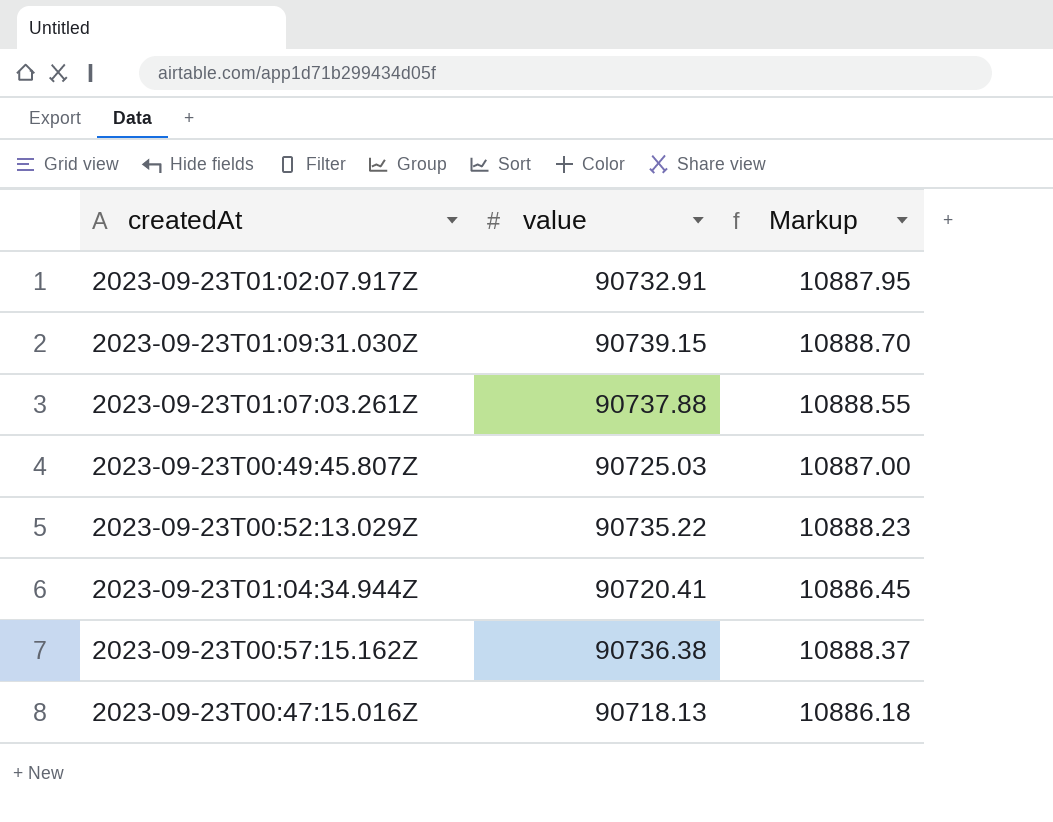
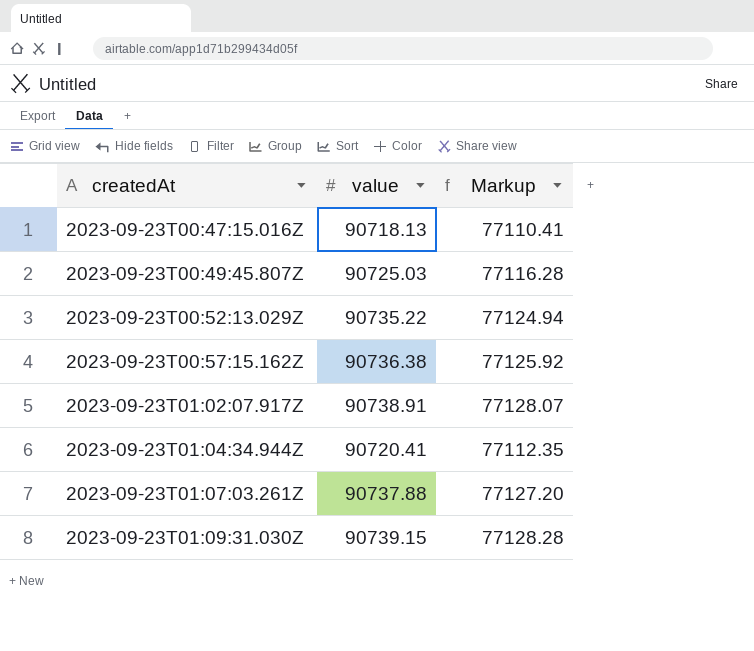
row order: none -> createdAt ascending
column Markup | formula: [value] * 0.12 -> [value] * 0.85
2023-09-23T01:02:07.917Z | value: 90732.91 -> 90738.91

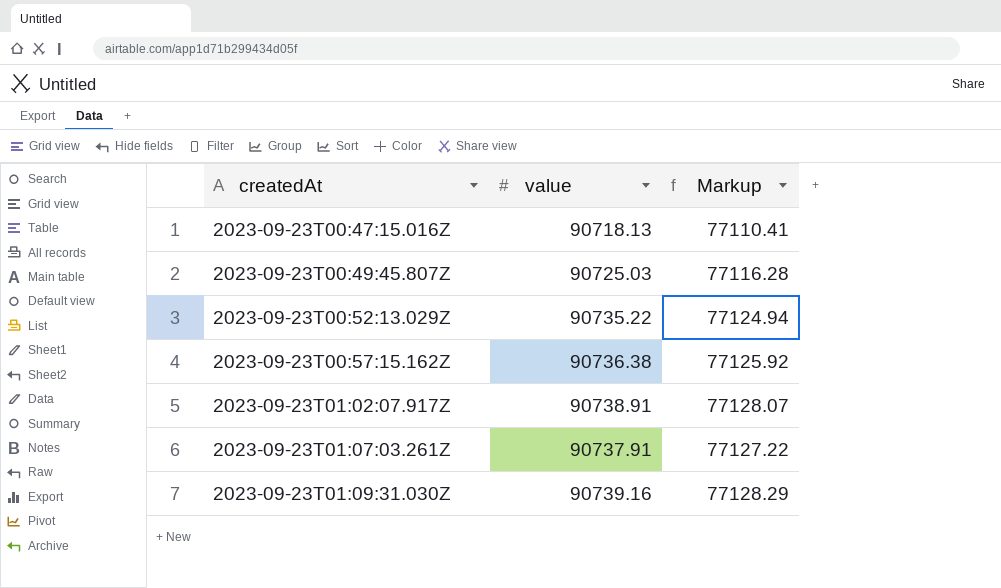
row 2023-09-23T01:04:34.944Z: 90720.41 | 77112.35 -> none
2023-09-23T01:07:03.261Z | value: 90737.88 -> 90737.91
2023-09-23T01:07:03.261Z | Markup: 77127.20 -> 77127.22
2023-09-23T01:09:31.030Z | value: 90739.15 -> 90739.16
2023-09-23T01:09:31.030Z | Markup: 77128.28 -> 77128.29

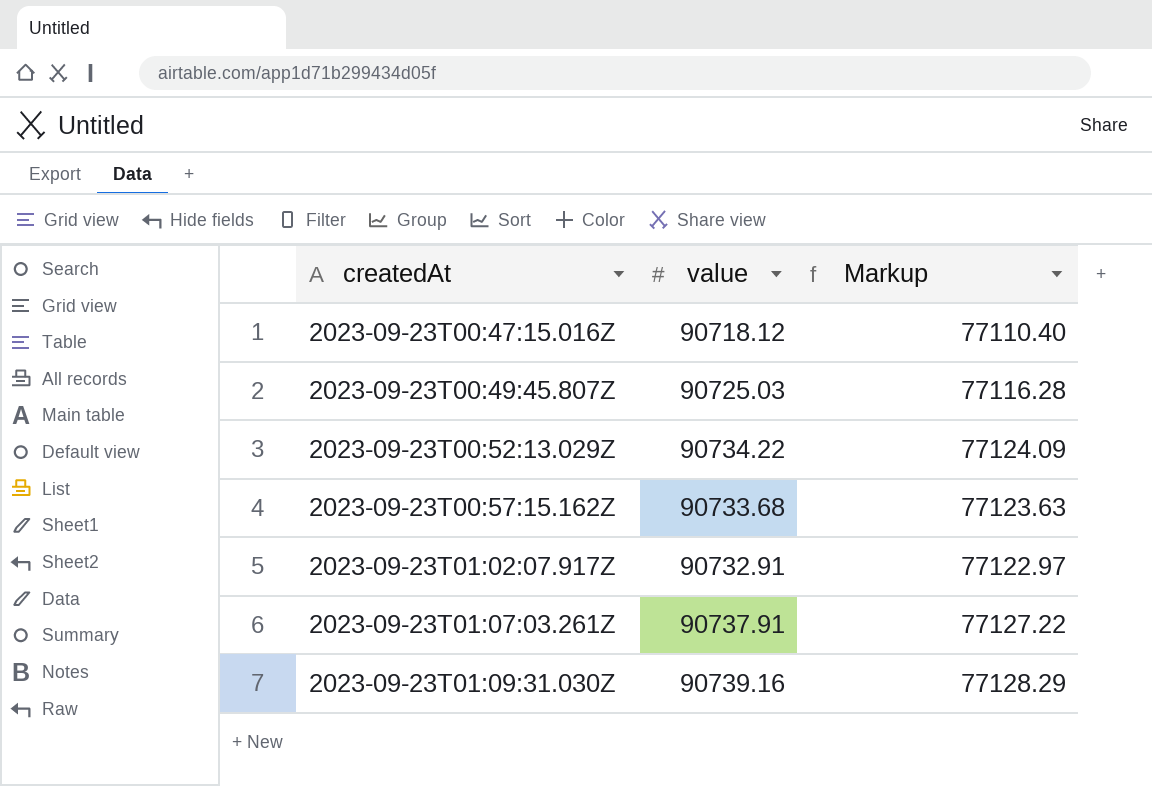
2023-09-23T00:47:15.016Z | value: 90718.13 -> 90718.12
2023-09-23T00:47:15.016Z | Markup: 77110.41 -> 77110.40
2023-09-23T00:52:13.029Z | value: 90735.22 -> 90734.22
2023-09-23T00:52:13.029Z | Markup: 77124.94 -> 77124.09
2023-09-23T00:57:15.162Z | value: 90736.38 -> 90733.68
2023-09-23T00:57:15.162Z | Markup: 77125.92 -> 77123.63
2023-09-23T01:02:07.917Z | value: 90738.91 -> 90732.91
2023-09-23T01:02:07.917Z | Markup: 77128.07 -> 77122.97

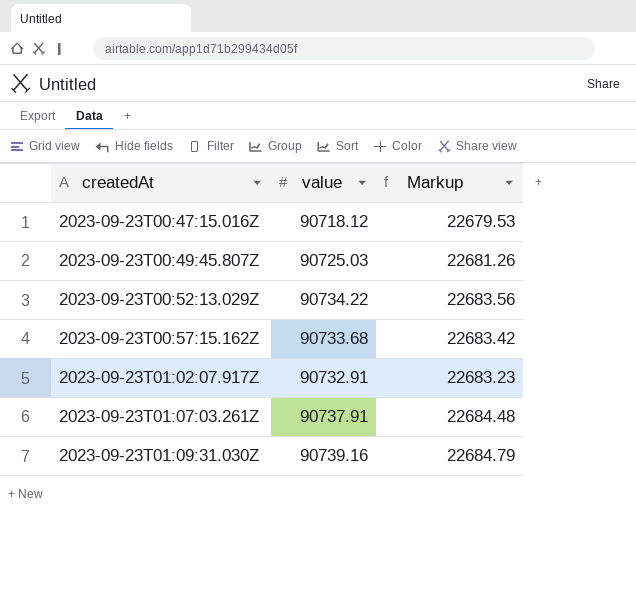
column Markup | formula: [value] * 0.85 -> [value] * 0.25

